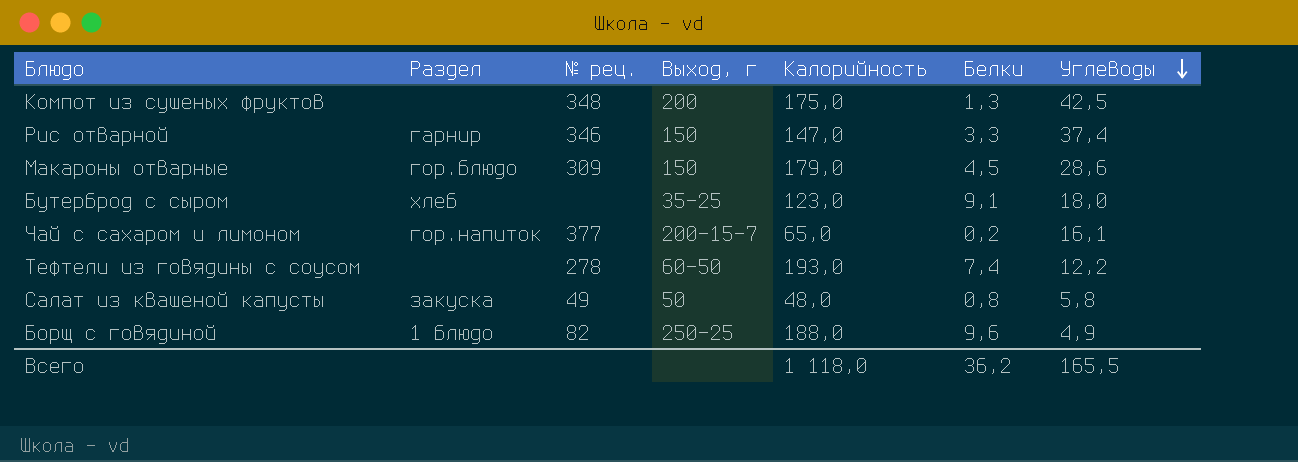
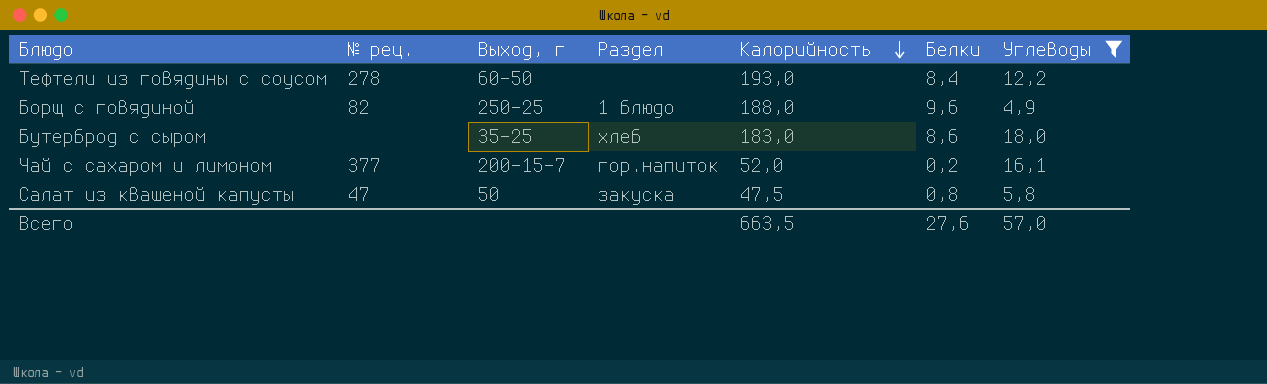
filter: none -> Углеводы <= 18,0
row order: Углеводы descending -> Калорийность descending
column Раздел | position: 2 -> 4
Тефтели из говядины с соусом | Белки: 7,4 -> 8,4
Бутерброд с сыром | Калорийность: 123,0 -> 183,0
Бутерброд с сыром | Белки: 9,1 -> 8,6
Чай с сахаром и лимоном | Калорийность: 65,0 -> 52,0
Салат из квашеной капусты | № рец.: 49 -> 47
Салат из квашеной капусты | Калорийность: 48,0 -> 47,5
Всего | Калорийность: 1 118,0 -> 663,5
Всего | Белки: 36,2 -> 27,6
Всего | Углеводы: 165,5 -> 57,0

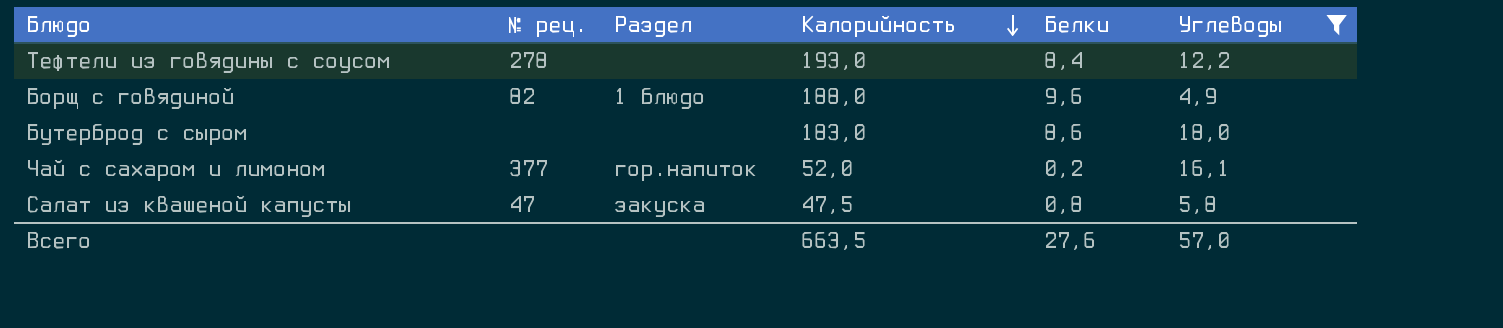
column Выход, г | position: 3 -> none
Бутерброд с сыром | Раздел: хлеб -> none

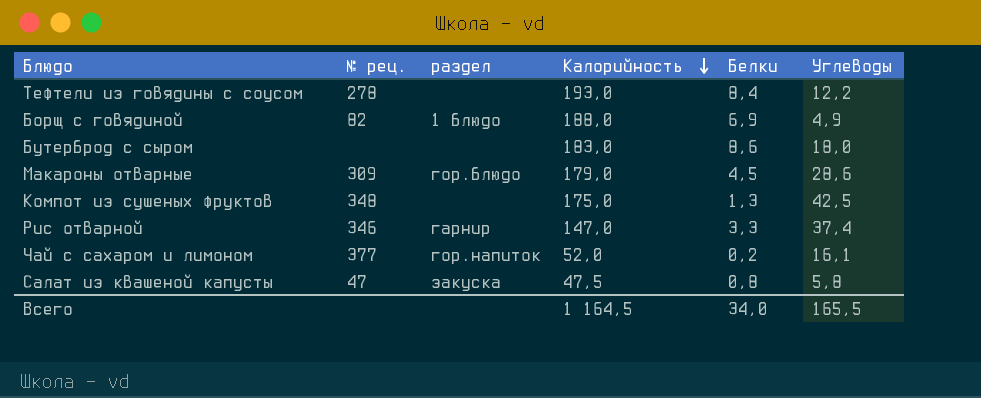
filter: Углеводы <= 18,0 -> none
column name: Раздел -> раздел
Борщ с говядиной | Белки: 9,6 -> 6,9
Всего | Калорийность: 663,5 -> 1 164,5
Всего | Белки: 27,6 -> 34,0
Всего | Углеводы: 57,0 -> 165,5

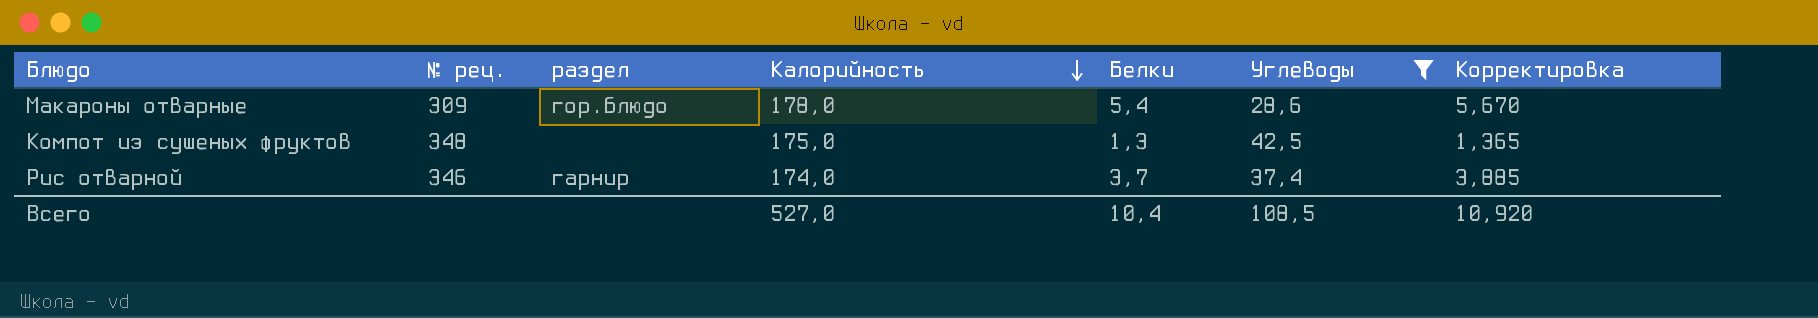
filter: none -> Углеводы >= 28,6
column Корректировка | formula: none -> [Белки] * 1,05
Макароны отварные | Калорийность: 179,0 -> 178,0
Макароны отварные | Белки: 4,5 -> 5,4
Рис отварной | Калорийность: 147,0 -> 174,0
Рис отварной | Белки: 3,3 -> 3,7
Всего | Калорийность: 1 164,5 -> 527,0
Всего | Белки: 34,0 -> 10,4
Всего | Углеводы: 165,5 -> 108,5

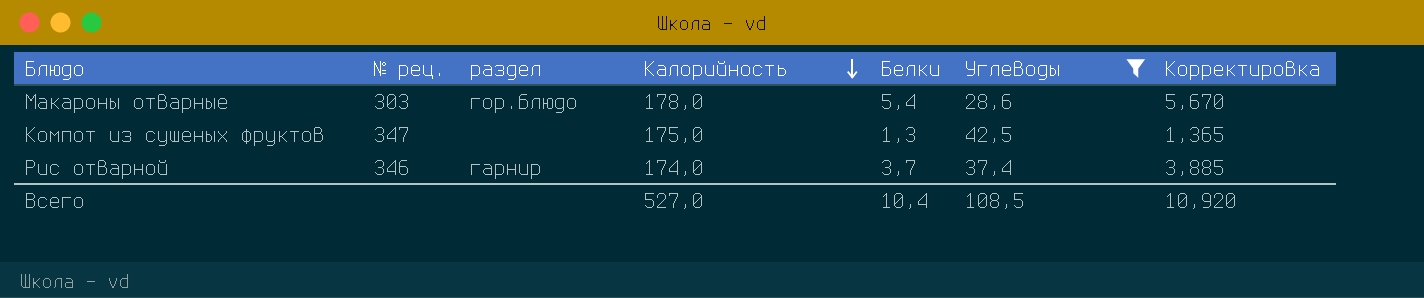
Макароны отварные | № рец.: 309 -> 303
Компот из сушеных фруктов | № рец.: 348 -> 347

